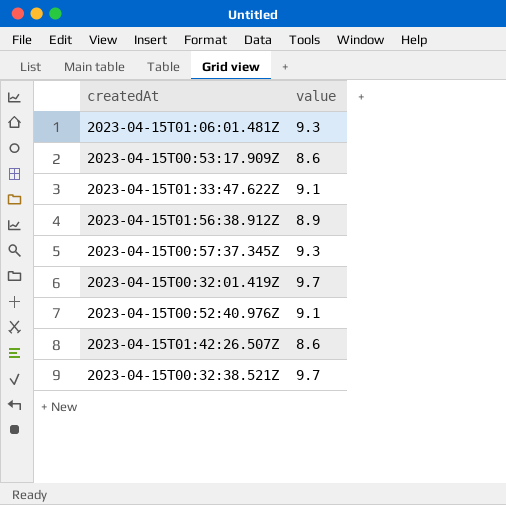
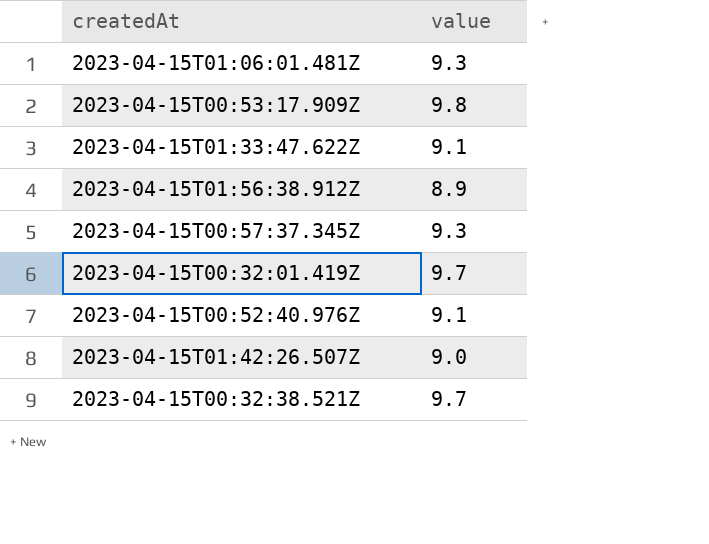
2023-04-15T00:53:17.909Z | value: 8.6 -> 9.8
2023-04-15T01:42:26.507Z | value: 8.6 -> 9.0

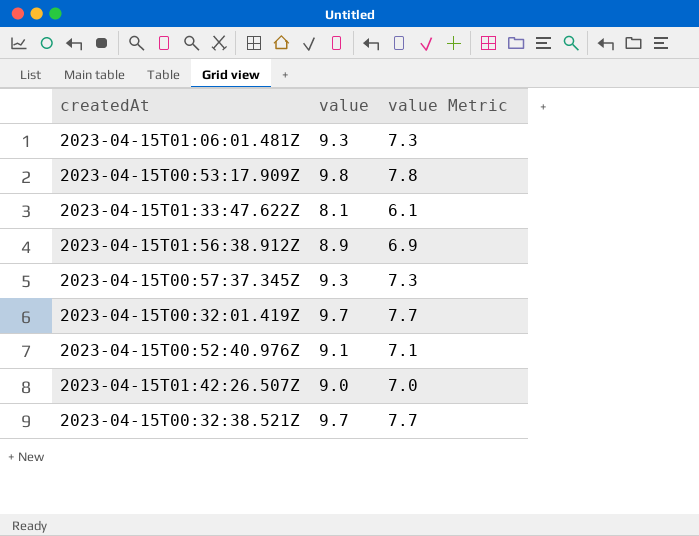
column value Metric | formula: none -> [value] - 2
2023-04-15T01:33:47.622Z | value: 9.1 -> 8.1

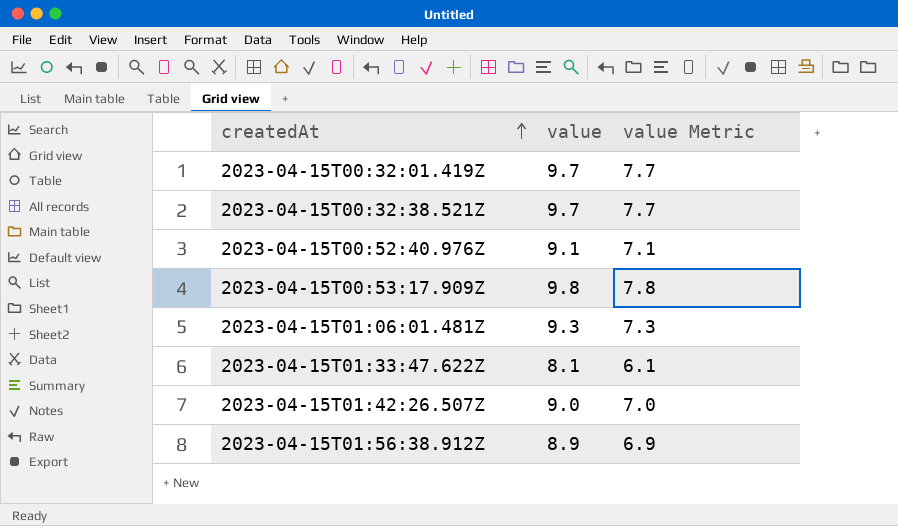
row order: none -> createdAt ascending
row 2023-04-15T00:57:37.345Z: 9.3 | 7.3 -> none

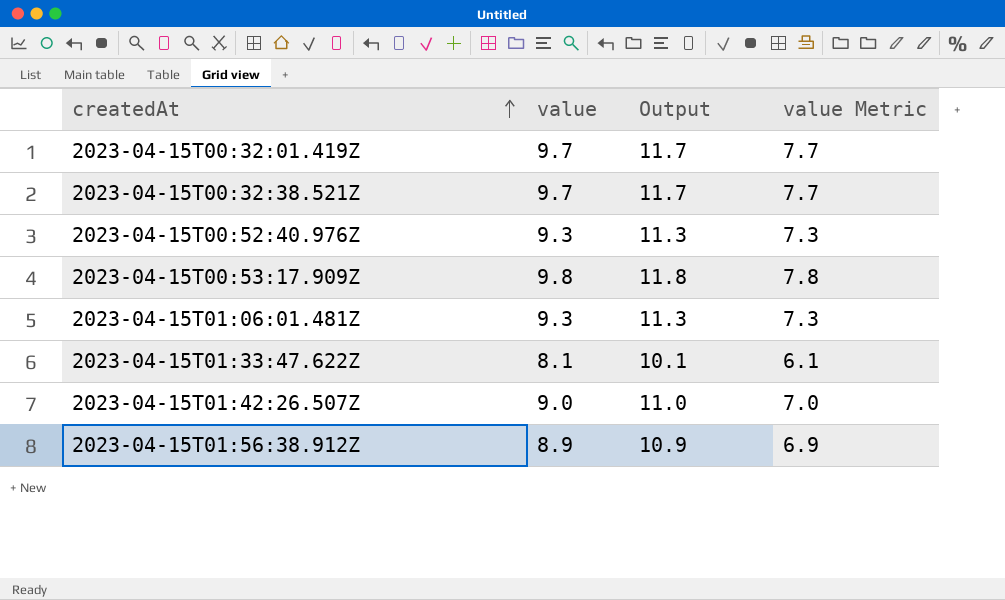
column Output | formula: none -> [value] + 2
2023-04-15T00:52:40.976Z | value: 9.1 -> 9.3
2023-04-15T00:52:40.976Z | value Metric: 7.1 -> 7.3

